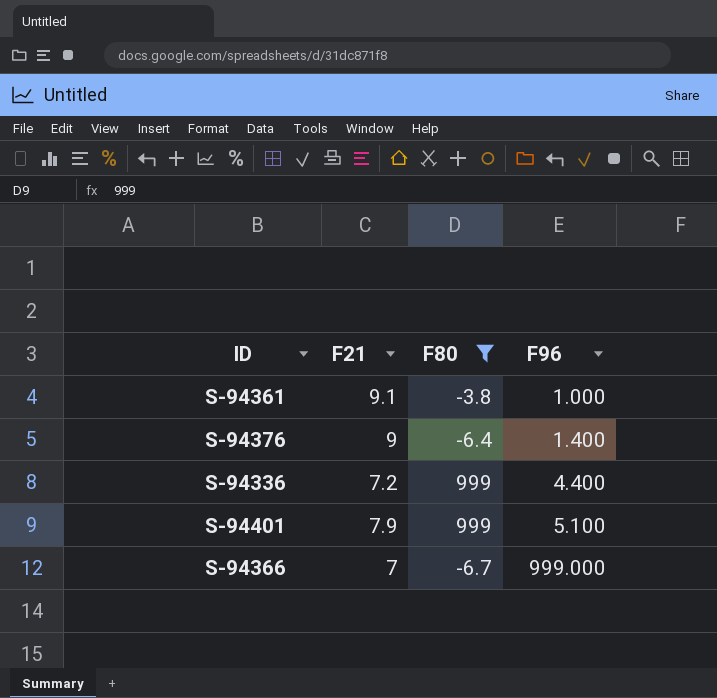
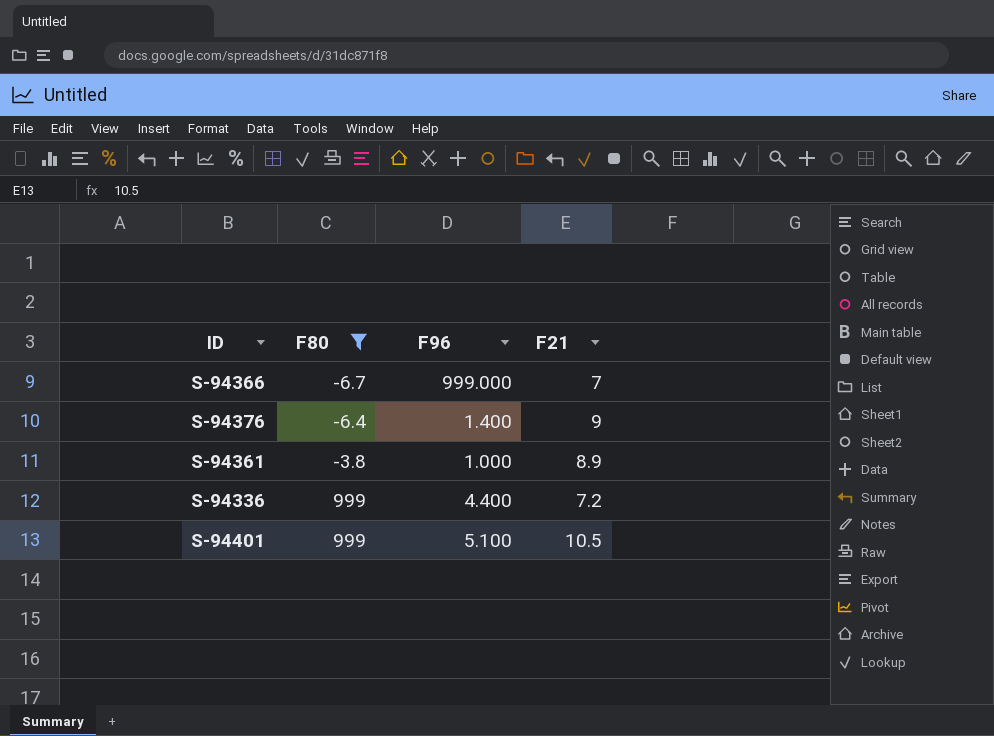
row order: F96 ascending -> F80 ascending
column F21 | position: 2 -> 4
S-94361 | F21: 9.1 -> 8.9
S-94401 | F21: 7.9 -> 10.5

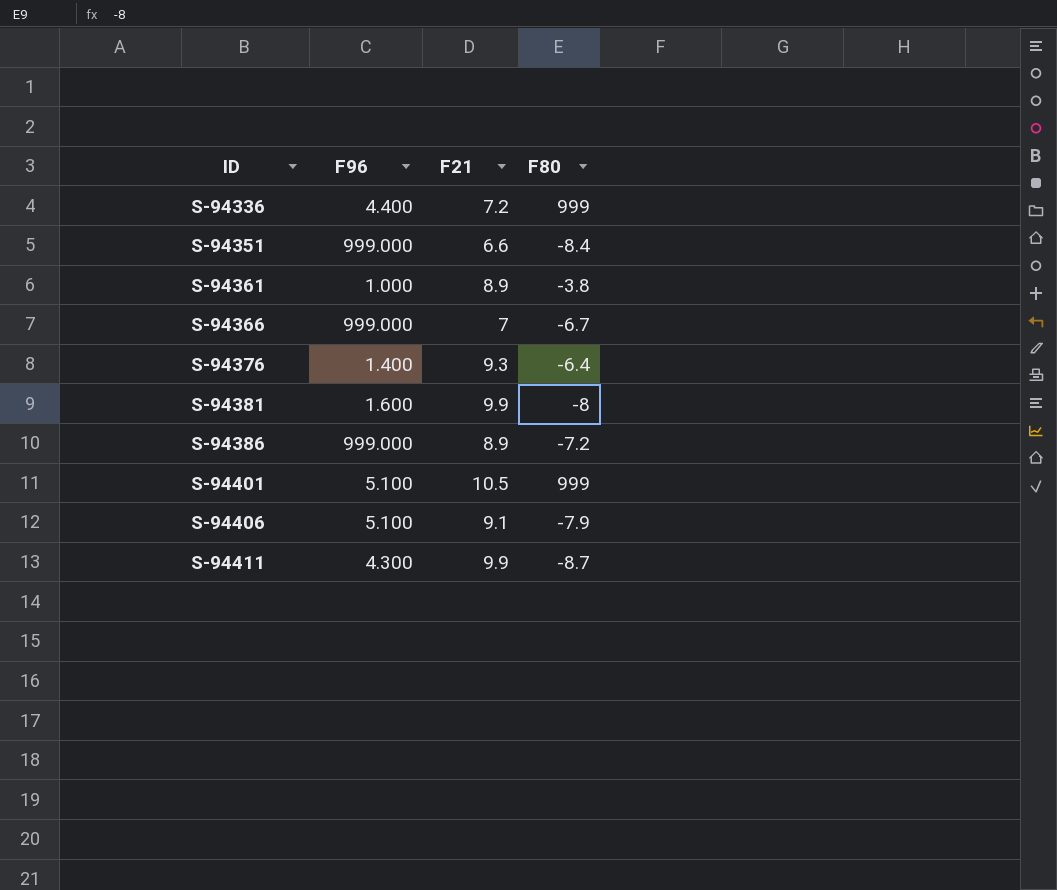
filter: F80 >= -6.7 -> none
row order: F80 ascending -> ID ascending
column F80 | position: 2 -> 4
S-94376 | F21: 9 -> 9.3

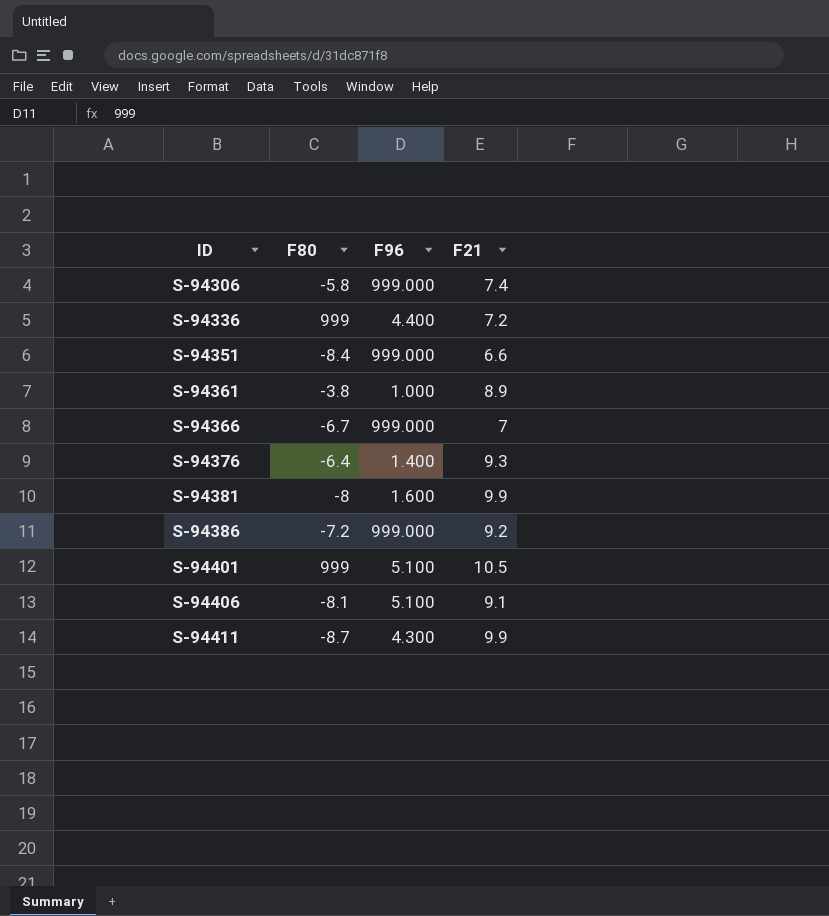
column F80 | position: 4 -> 2
row S-94306: none -> -5.8 | 999.000 | 7.4
S-94386 | F21: 8.9 -> 9.2
S-94406 | F80: -7.9 -> -8.1

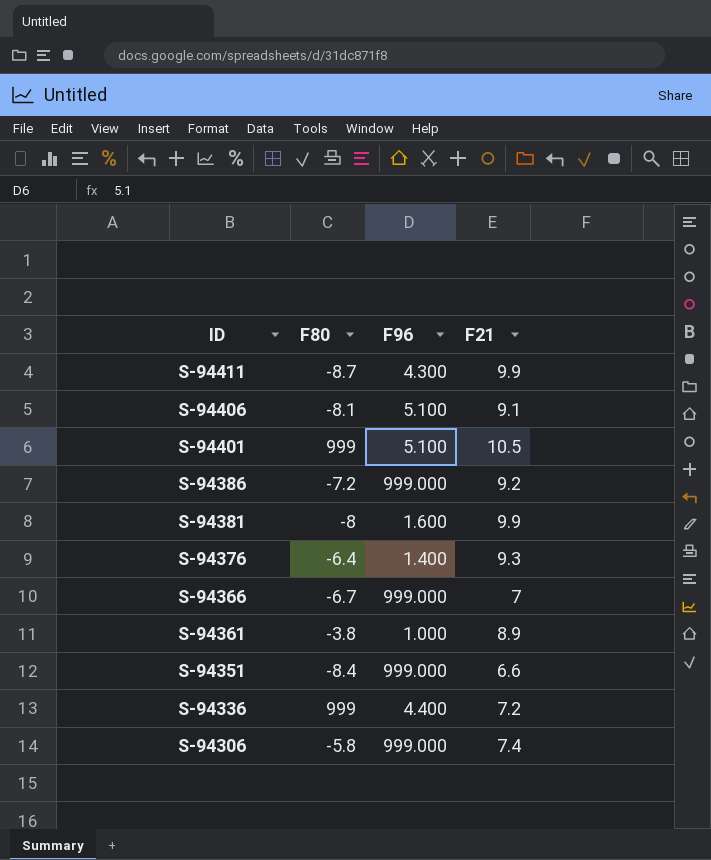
row order: ID ascending -> ID descending

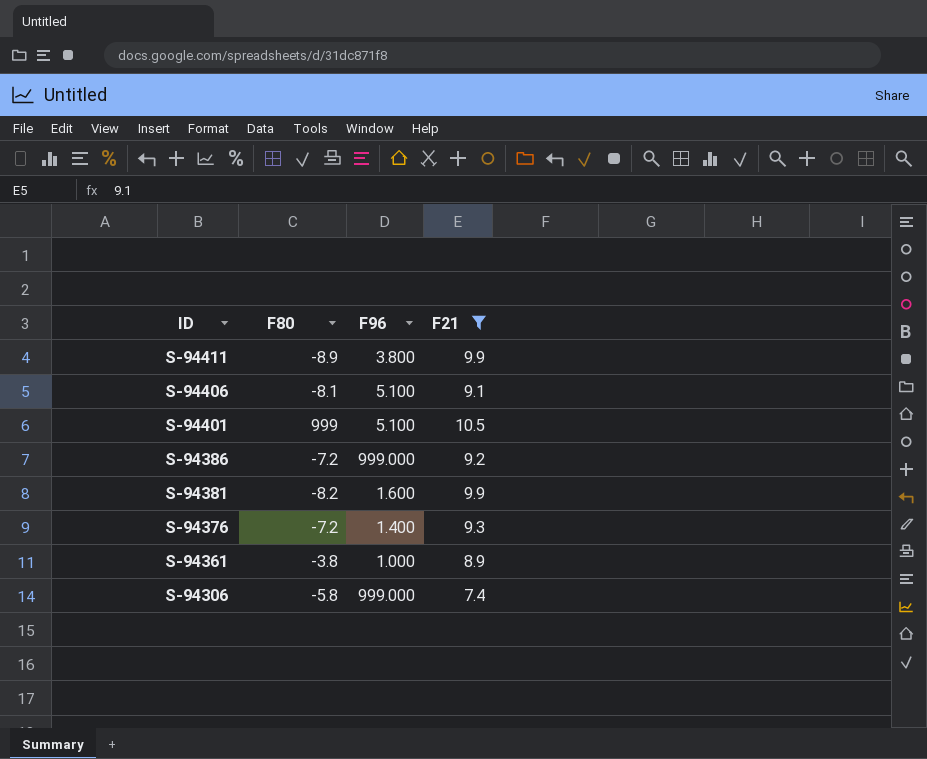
filter: none -> F21 >= 7.4
S-94411 | F80: -8.7 -> -8.9
S-94411 | F96: 4.300 -> 3.800
S-94381 | F80: -8 -> -8.2
S-94376 | F80: -6.4 -> -7.2

